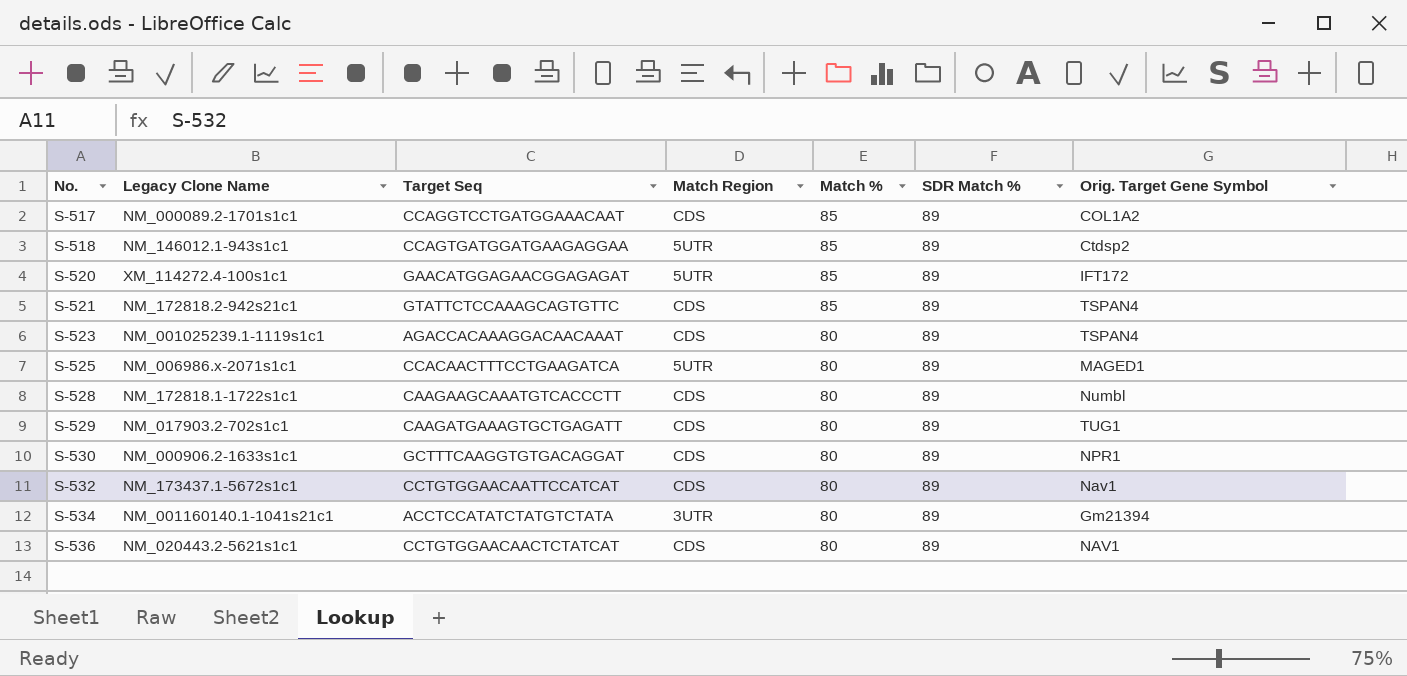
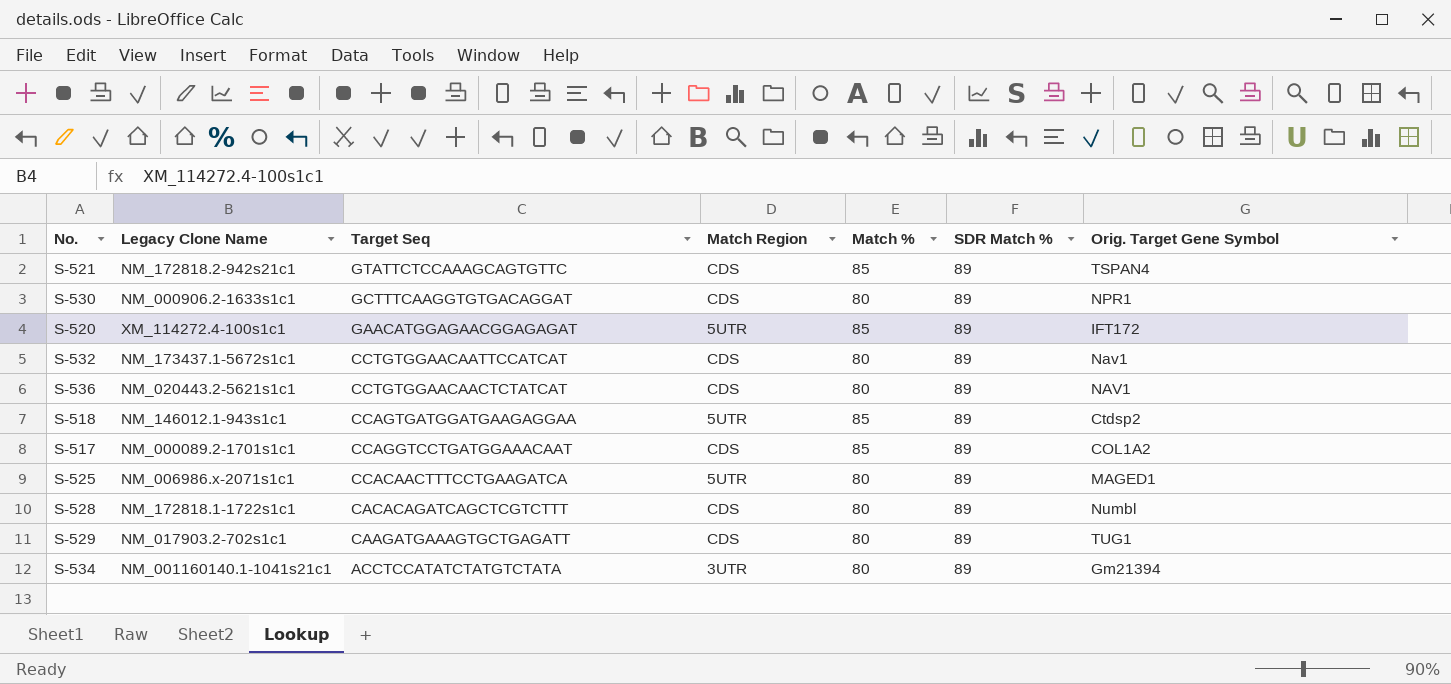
row order: No. ascending -> Target Seq descending
row S-523: NM_001025239.1-1119s1c1 | AGACCACAAAGGACAACAAAT | CDS | 80 | 89 | TSPAN4 -> none
S-528 | Target Seq: CAAGAAGCAAATGTCACCCTT -> CACACAGATCAGCTCGTCTTT

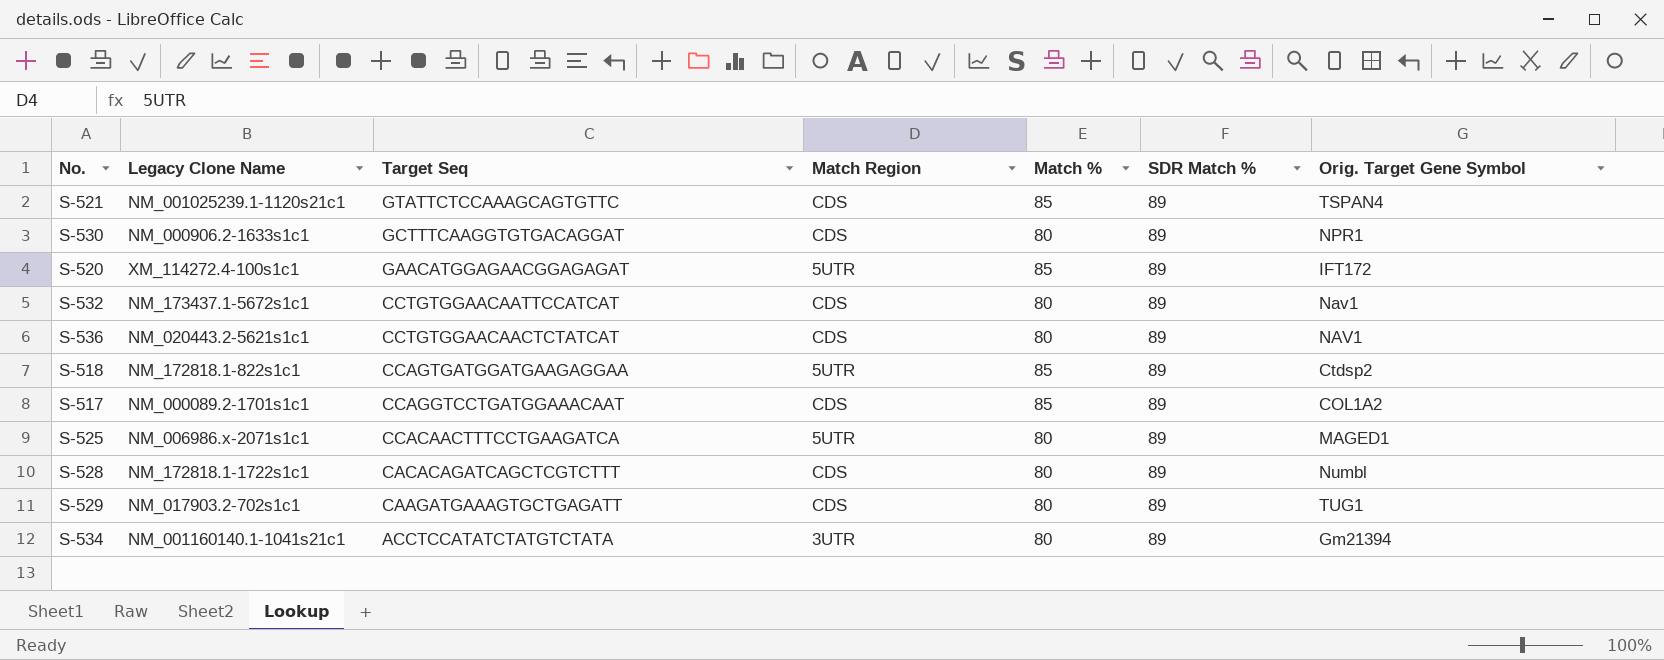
S-521 | Legacy Clone Name: NM_172818.2-942s21c1 -> NM_001025239.1-1120s21c1
S-518 | Legacy Clone Name: NM_146012.1-943s1c1 -> NM_172818.1-822s1c1

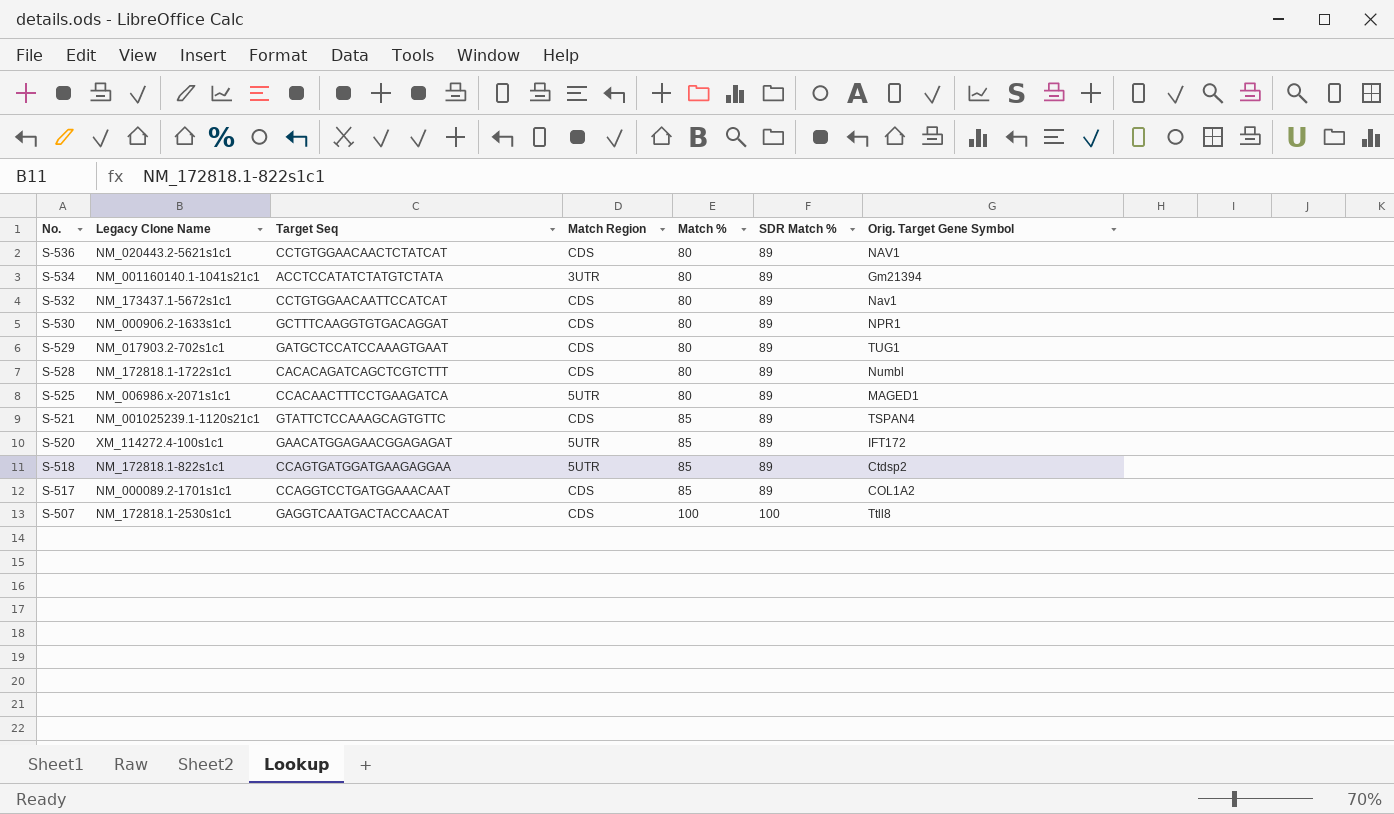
row order: Target Seq descending -> No. descending
S-529 | Target Seq: CAAGATGAAAGTGCTGAGATT -> GATGCTCCATCCAAAGTGAAT
row S-507: none -> NM_172818.1-2530s1c1 | GAGGTCAATGACTACCAACAT | CDS | 100 | 100 | Ttll8

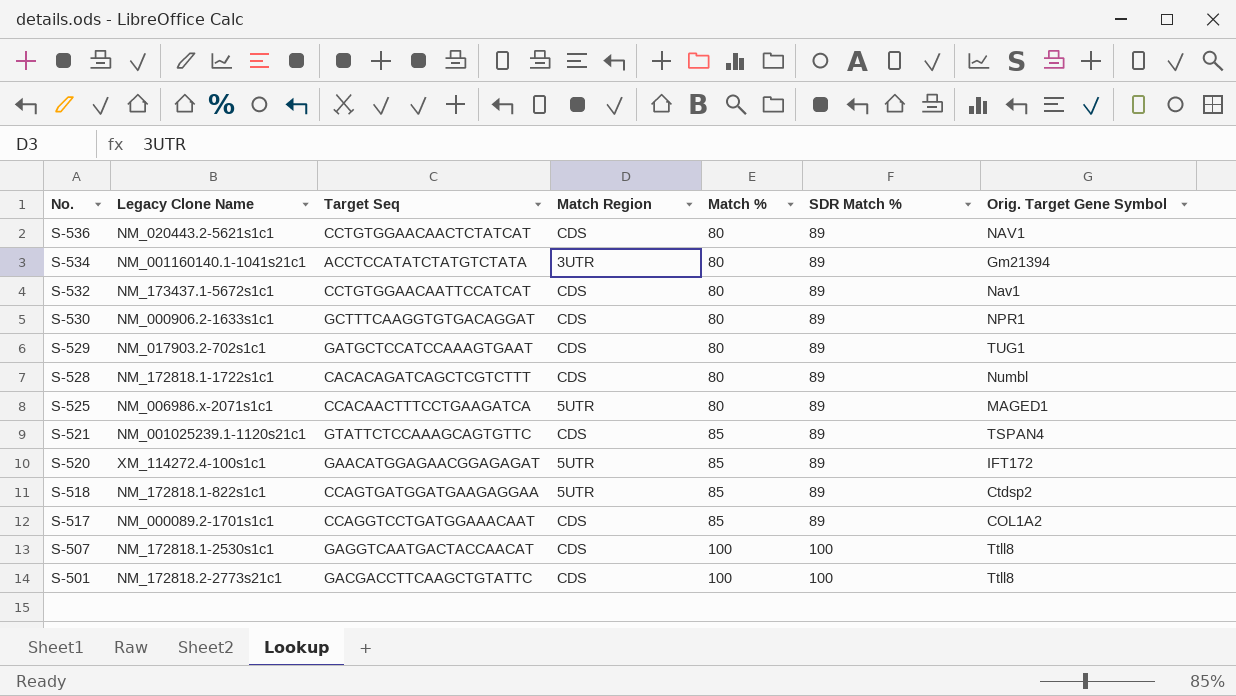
row S-501: none -> NM_172818.2-2773s21c1 | GACGACCTTCAAGCTGTATTC | CDS | 100 | 100 | Ttll8

